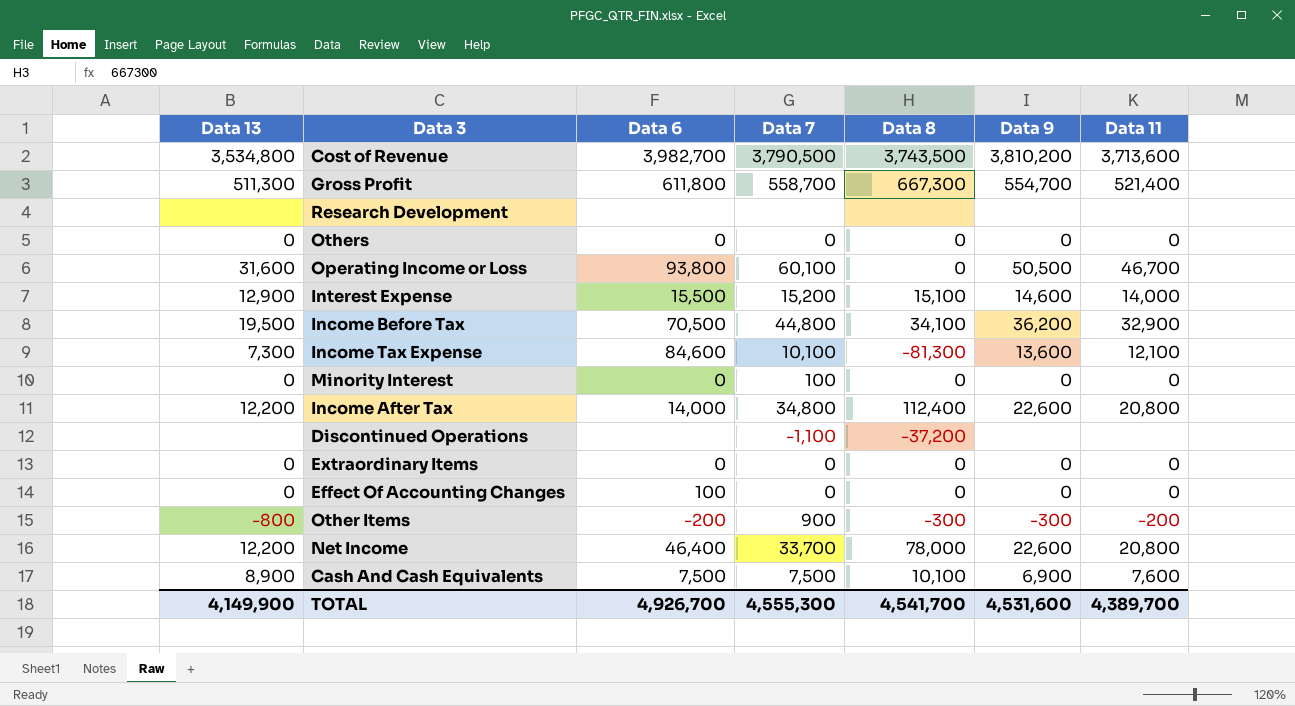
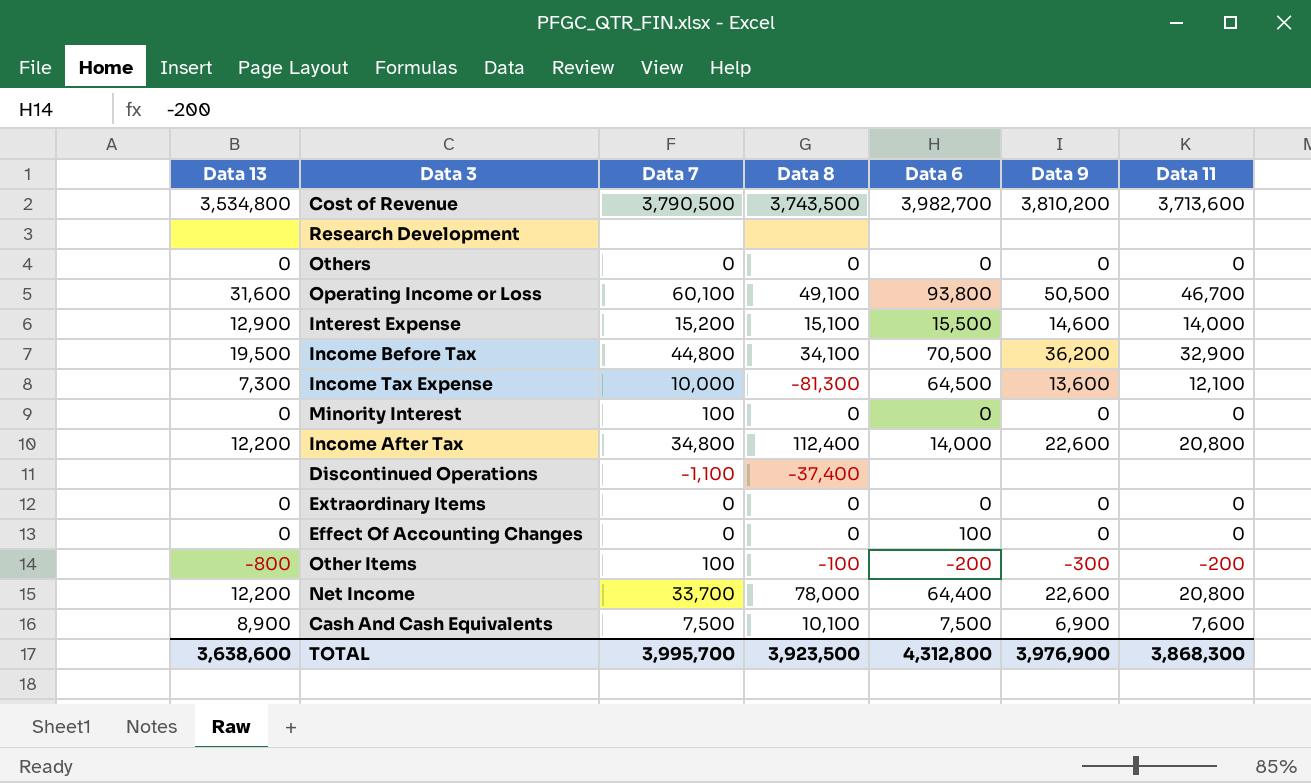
column Data 6 | position: 3 -> 5
row Gross Profit: 511,300 | 611,800 | 558,700 | 667,300 | 554,700 | 521,400 -> none
Operating Income or Loss | Data 8: 0 -> 49,100
Income Tax Expense | Data 7: 10,100 -> 10,000
Income Tax Expense | Data 6: 84,600 -> 64,500
Discontinued Operations | Data 8: -37,200 -> -37,400
Other Items | Data 7: 900 -> 100
Other Items | Data 8: -300 -> -100
Net Income | Data 6: 46,400 -> 64,400
TOTAL | Data 13: 4,149,900 -> 3,638,600
TOTAL | Data 7: 4,555,300 -> 3,995,700
TOTAL | Data 8: 4,541,700 -> 3,923,500
TOTAL | Data 6: 4,926,700 -> 4,312,800
TOTAL | Data 9: 4,531,600 -> 3,976,900
TOTAL | Data 11: 4,389,700 -> 3,868,300

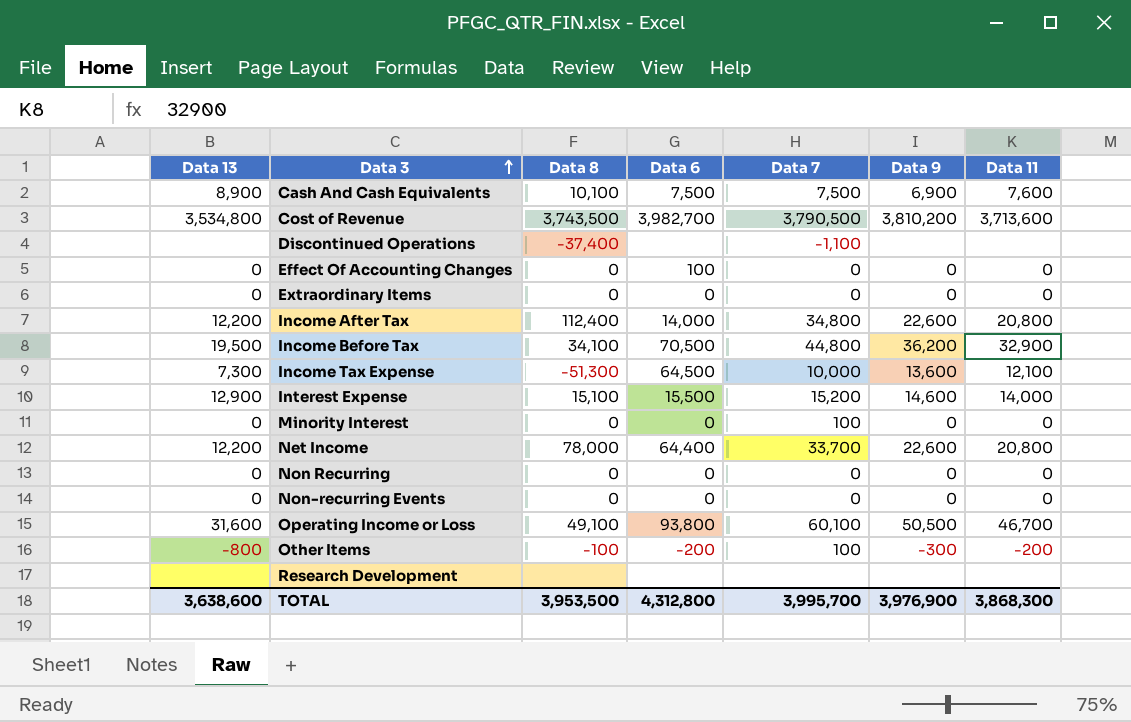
row order: none -> Data 3 ascending
column Data 7 | position: 3 -> 5
row Others: 0 | 0 | 0 | 0 | 0 | 0 -> none
Income Tax Expense | Data 8: -81,300 -> -51,300
row Non Recurring: none -> 0 | 0 | 0 | 0 | 0 | 0
row Non-recurring Events: none -> 0 | 0 | 0 | 0 | 0 | 0
TOTAL | Data 8: 3,923,500 -> 3,953,500

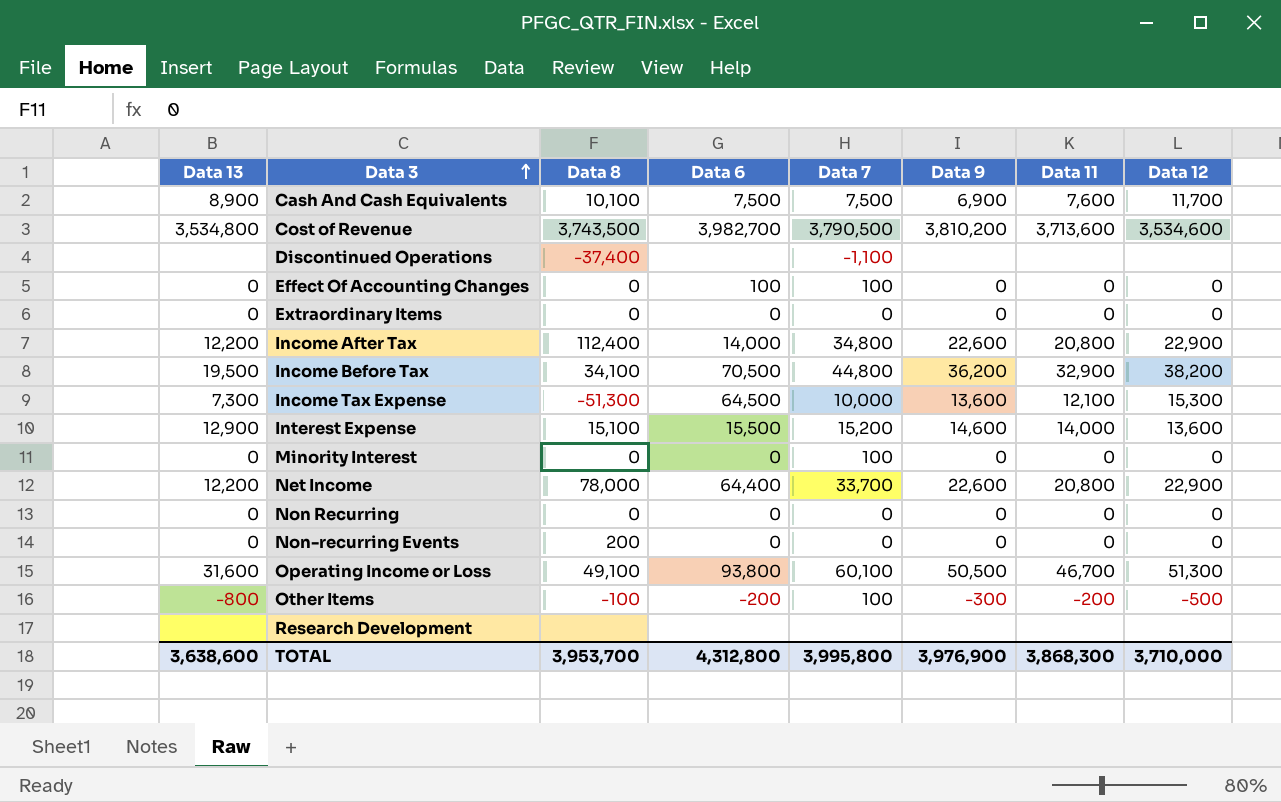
column Data 12 | position: none -> 8
Effect Of Accounting Changes | Data 7: 0 -> 100
Non-recurring Events | Data 8: 0 -> 200
TOTAL | Data 8: 3,953,500 -> 3,953,700
TOTAL | Data 7: 3,995,700 -> 3,995,800

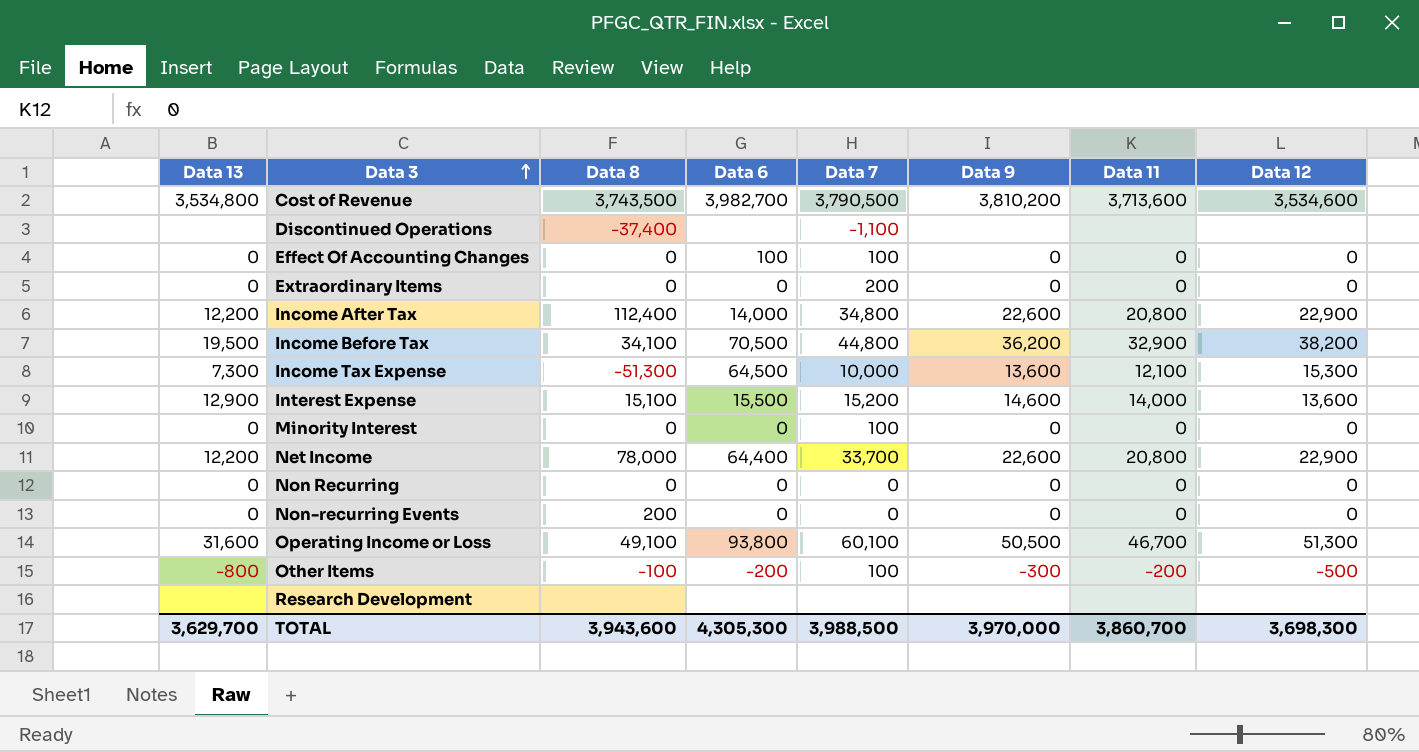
row Cash And Cash Equivalents: 8,900 | 10,100 | 7,500 | 7,500 | 6,900 | 7,600 | 11,700 -> none
Extraordinary Items | Data 7: 0 -> 200
TOTAL | Data 13: 3,638,600 -> 3,629,700
TOTAL | Data 8: 3,953,700 -> 3,943,600
TOTAL | Data 6: 4,312,800 -> 4,305,300
TOTAL | Data 7: 3,995,800 -> 3,988,500
TOTAL | Data 9: 3,976,900 -> 3,970,000
TOTAL | Data 11: 3,868,300 -> 3,860,700
TOTAL | Data 12: 3,710,000 -> 3,698,300

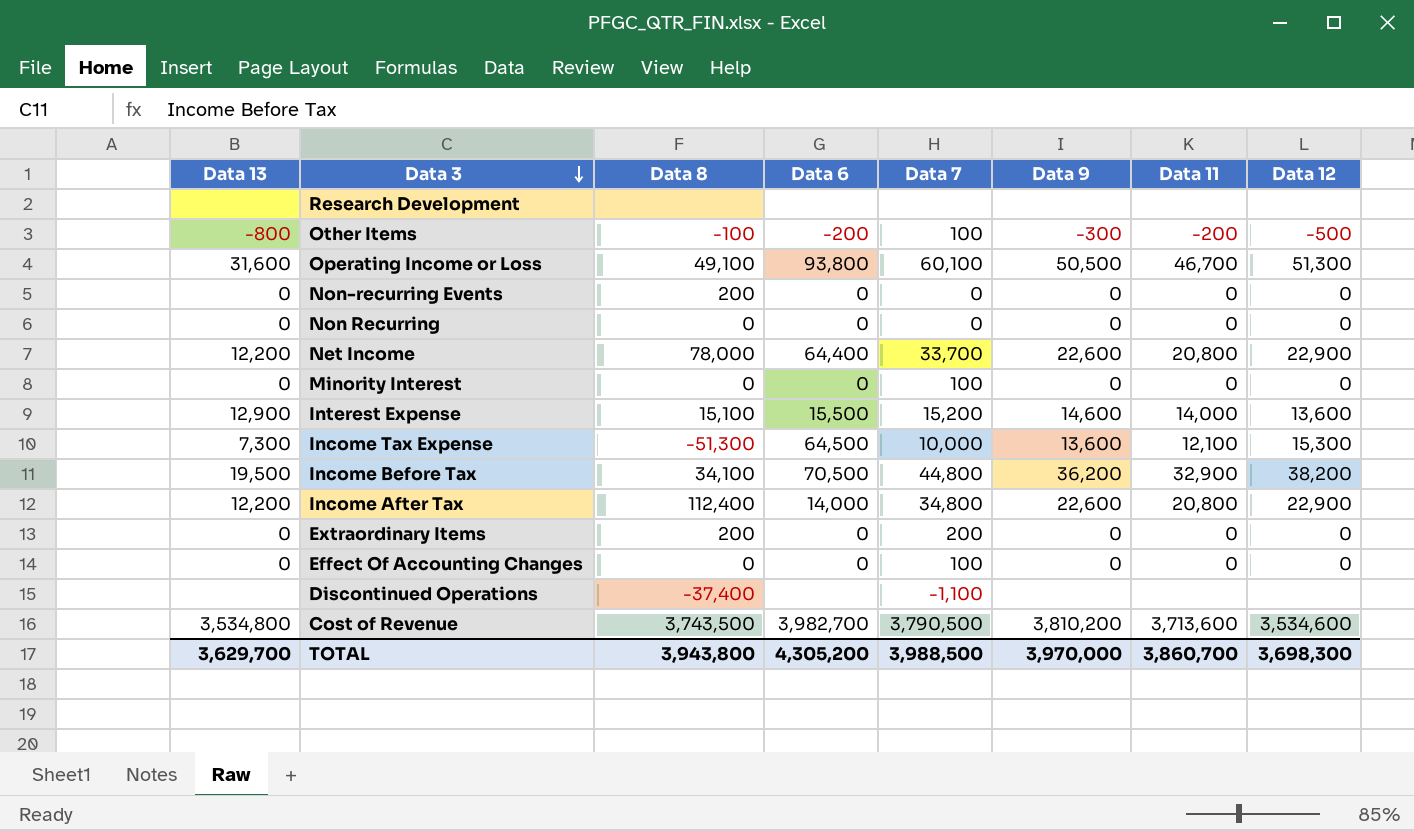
row order: Data 3 ascending -> Data 3 descending
Extraordinary Items | Data 8: 0 -> 200
Effect Of Accounting Changes | Data 6: 100 -> 0
TOTAL | Data 8: 3,943,600 -> 3,943,800
TOTAL | Data 6: 4,305,300 -> 4,305,200

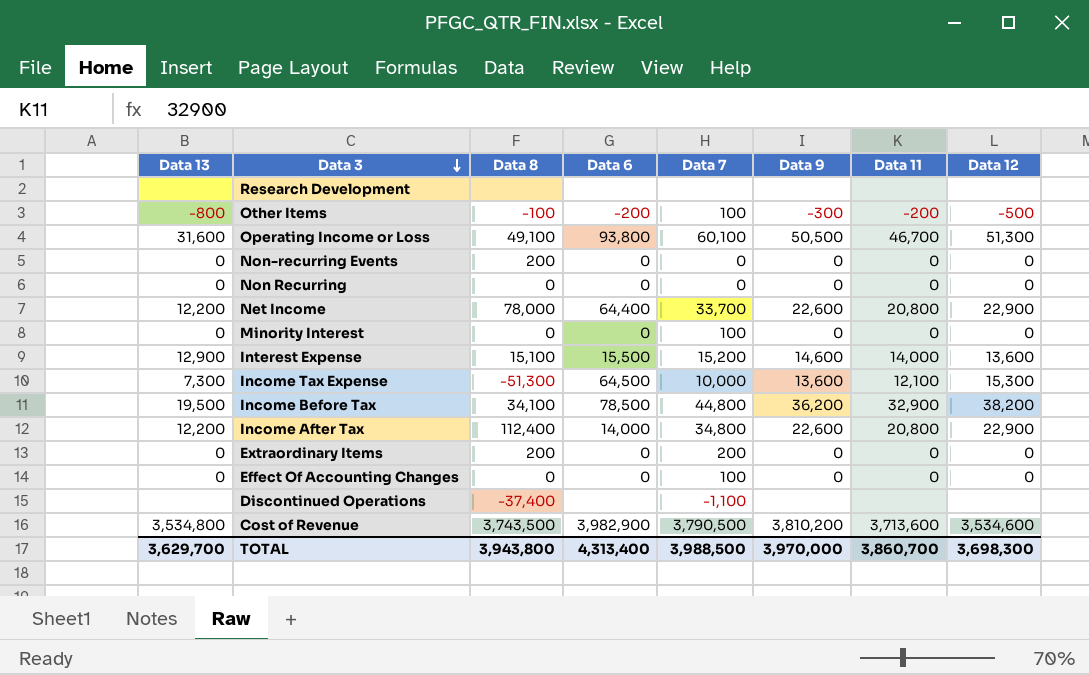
Income Before Tax | Data 6: 70,500 -> 78,500
Cost of Revenue | Data 6: 3,982,700 -> 3,982,900
TOTAL | Data 6: 4,305,200 -> 4,313,400

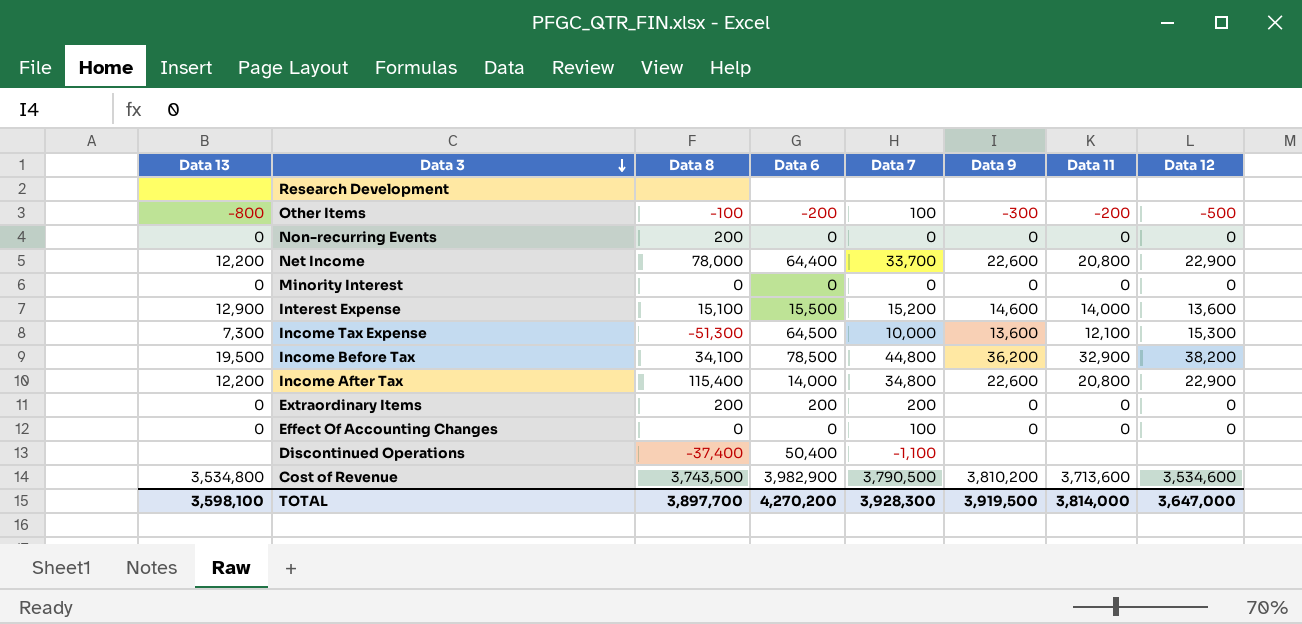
row Operating Income or Loss: 31,600 | 49,100 | 93,800 | 60,100 | 50,500 | 46,700 | 51,300 -> none
row Non Recurring: 0 | 0 | 0 | 0 | 0 | 0 | 0 -> none
Minority Interest | Data 7: 100 -> 0
Income After Tax | Data 8: 112,400 -> 115,400
Extraordinary Items | Data 6: 0 -> 200
Discontinued Operations | Data 6: none -> 50,400
TOTAL | Data 13: 3,629,700 -> 3,598,100
TOTAL | Data 8: 3,943,800 -> 3,897,700
TOTAL | Data 6: 4,313,400 -> 4,270,200
TOTAL | Data 7: 3,988,500 -> 3,928,300
TOTAL | Data 9: 3,970,000 -> 3,919,500
TOTAL | Data 11: 3,860,700 -> 3,814,000
TOTAL | Data 12: 3,698,300 -> 3,647,000

